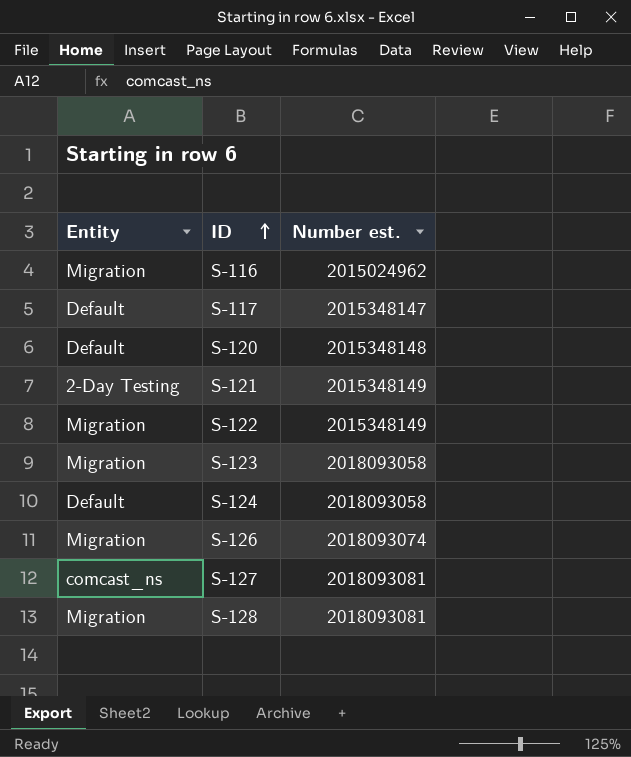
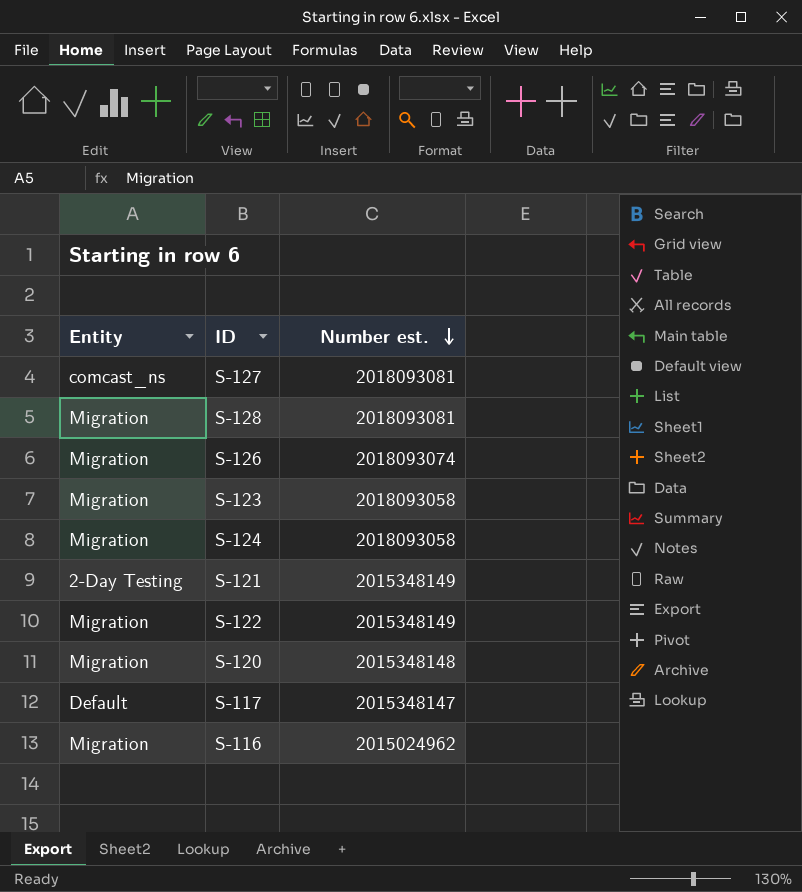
row order: ID ascending -> Number est. descending
S-124 | Entity: Default -> Migration
S-120 | Entity: Default -> Migration

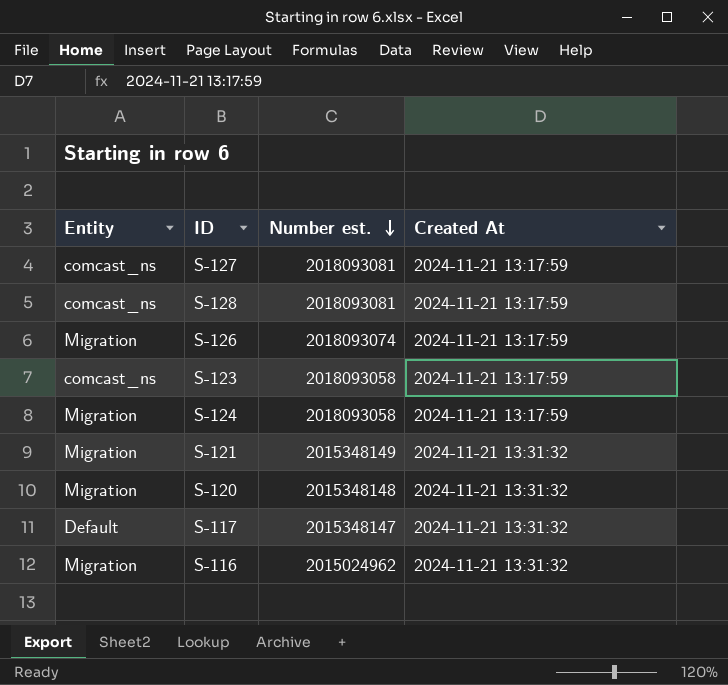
column Created At | position: none -> 4
row S-122: Migration | 2015348149 -> none
S-128 | Entity: Migration -> comcast_ns
S-123 | Entity: Migration -> comcast_ns
S-121 | Entity: 2-Day Testing -> Migration

